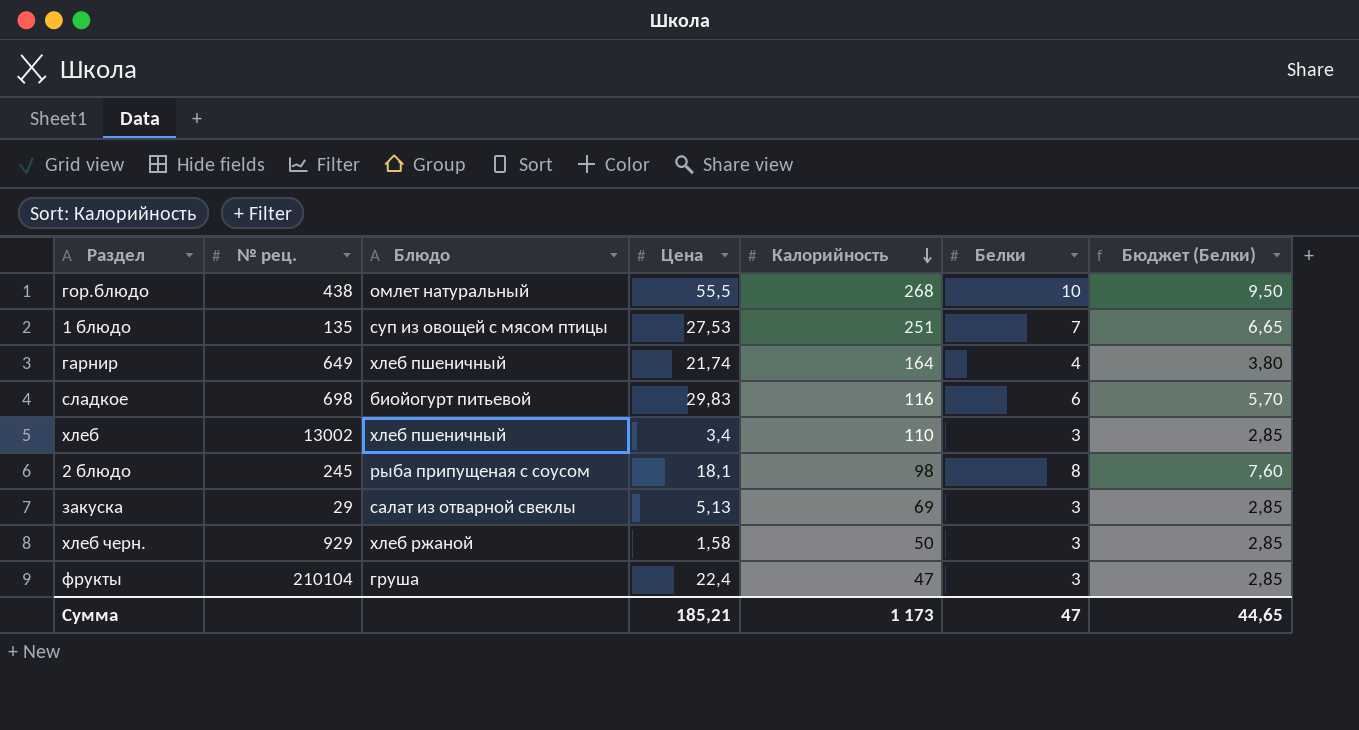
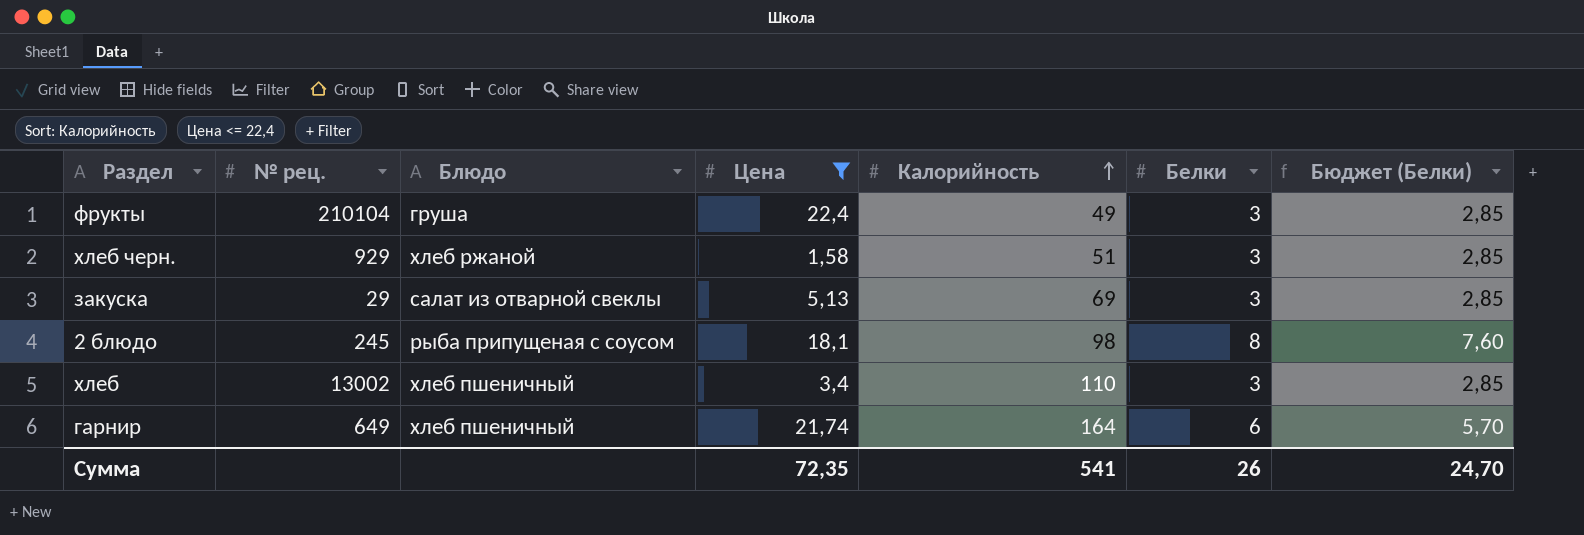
filter: none -> Цена <= 22,4
row order: Калорийность descending -> Калорийность ascending
фрукты | Калорийность: 47 -> 49
хлеб черн. | Калорийность: 50 -> 51
гарнир | Белки: 4 -> 6
гарнир | Бюджет (Белки): 3,80 -> 5,70
Сумма | Цена: 185,21 -> 72,35
Сумма | Калорийность: 1 173 -> 541
Сумма | Белки: 47 -> 26
Сумма | Бюджет (Белки): 44,65 -> 24,70

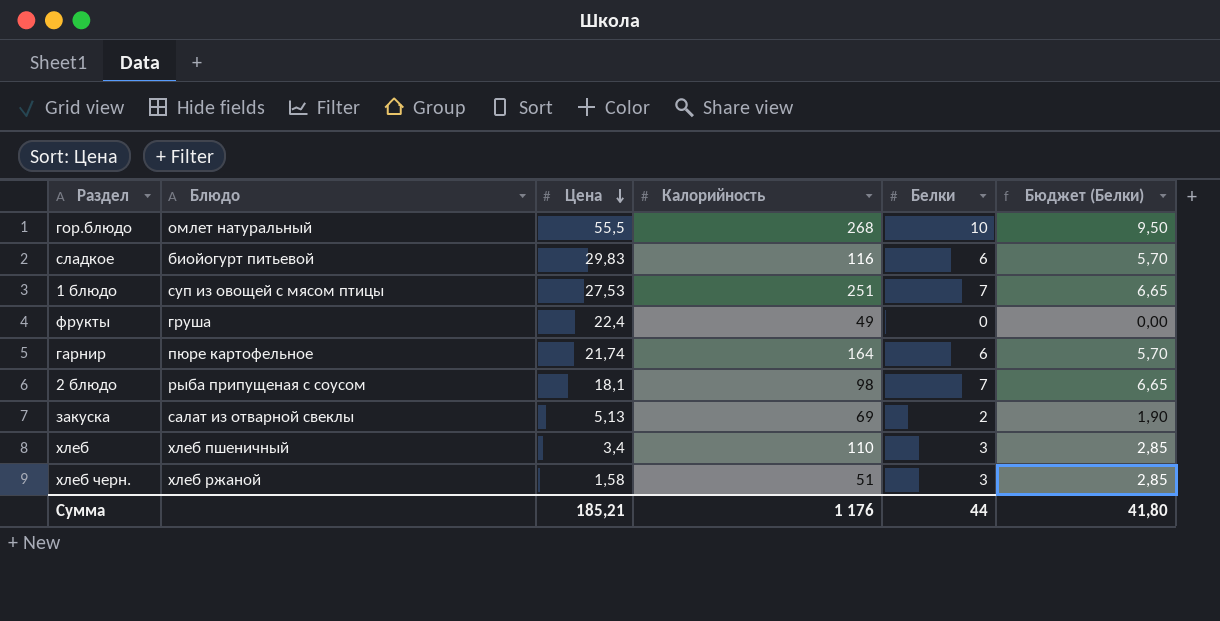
filter: Цена <= 22,4 -> none
row order: Калорийность ascending -> Цена descending
column № рец. | position: 2 -> none
фрукты | Белки: 3 -> 0
фрукты | Бюджет (Белки): 2,85 -> 0,00
гарнир | Блюдо: хлеб пшеничный -> пюре картофельное
2 блюдо | Белки: 8 -> 7
2 блюдо | Бюджет (Белки): 7,60 -> 6,65
закуска | Белки: 3 -> 2
закуска | Бюджет (Белки): 2,85 -> 1,90
Сумма | Цена: 72,35 -> 185,21
Сумма | Калорийность: 541 -> 1 176
Сумма | Белки: 26 -> 44
Сумма | Бюджет (Белки): 24,70 -> 41,80

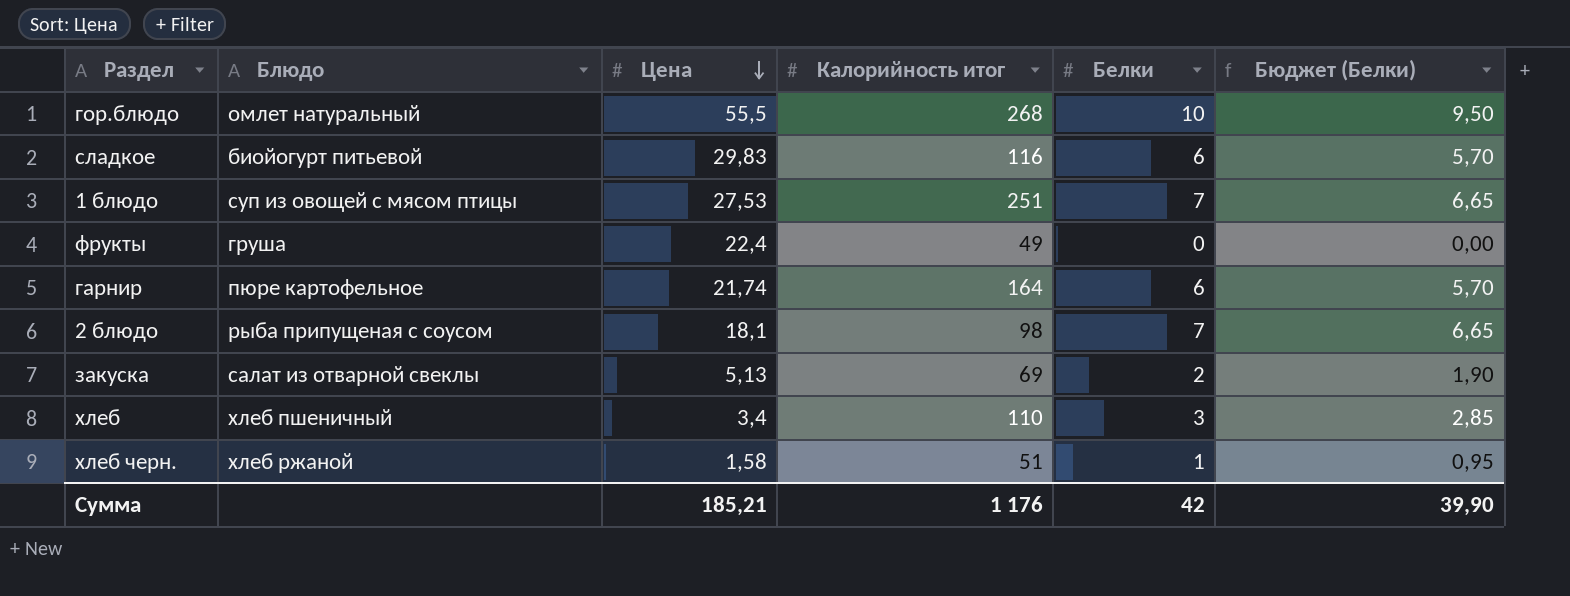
column name: Калорийность -> Калорийность итог
хлеб черн. | Белки: 3 -> 1
хлеб черн. | Бюджет (Белки): 2,85 -> 0,95
Сумма | Белки: 44 -> 42
Сумма | Бюджет (Белки): 41,80 -> 39,90

